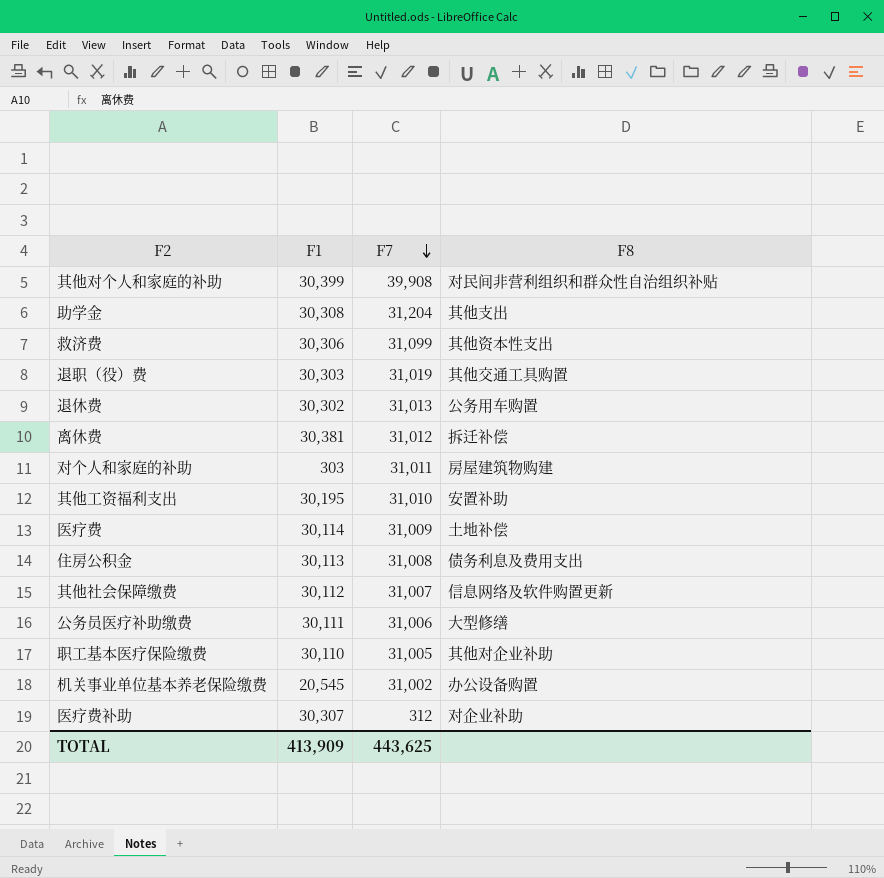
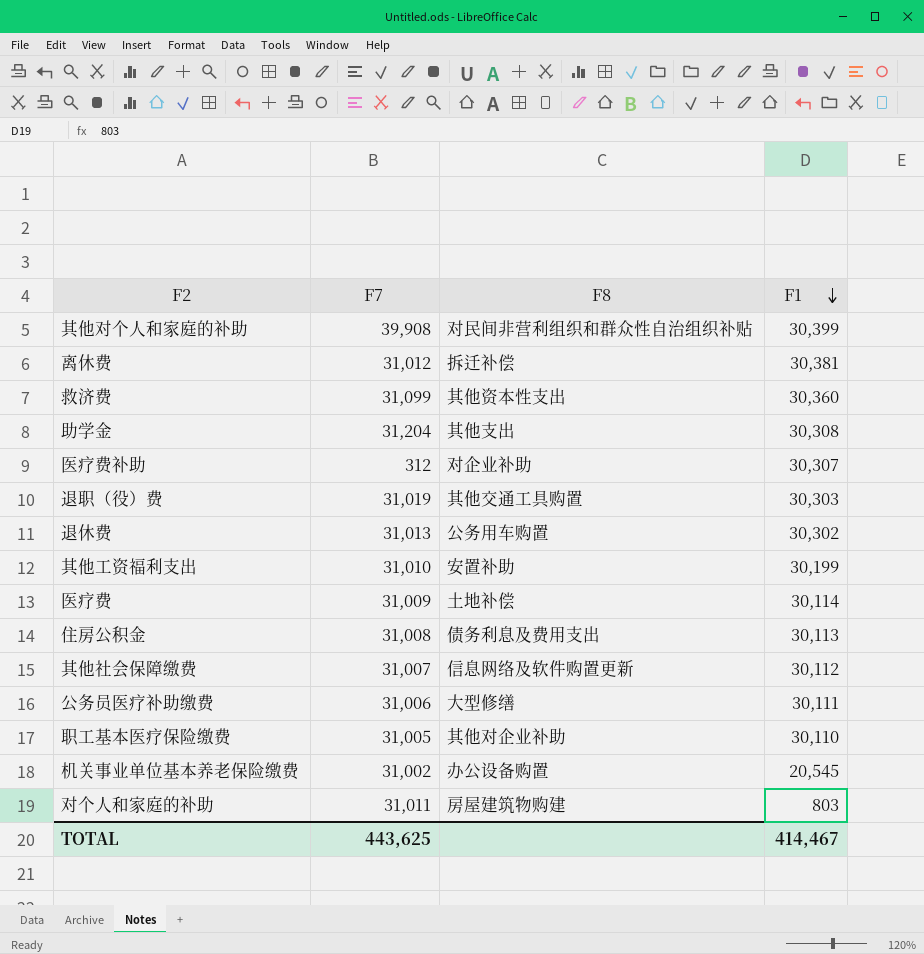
row order: F7 descending -> F1 descending
column F1 | position: 2 -> 4
救济费 | F1: 30,306 -> 30,360
其他工资福利支出 | F1: 30,195 -> 30,199
对个人和家庭的补助 | F1: 303 -> 803
TOTAL | F1: 413,909 -> 414,467

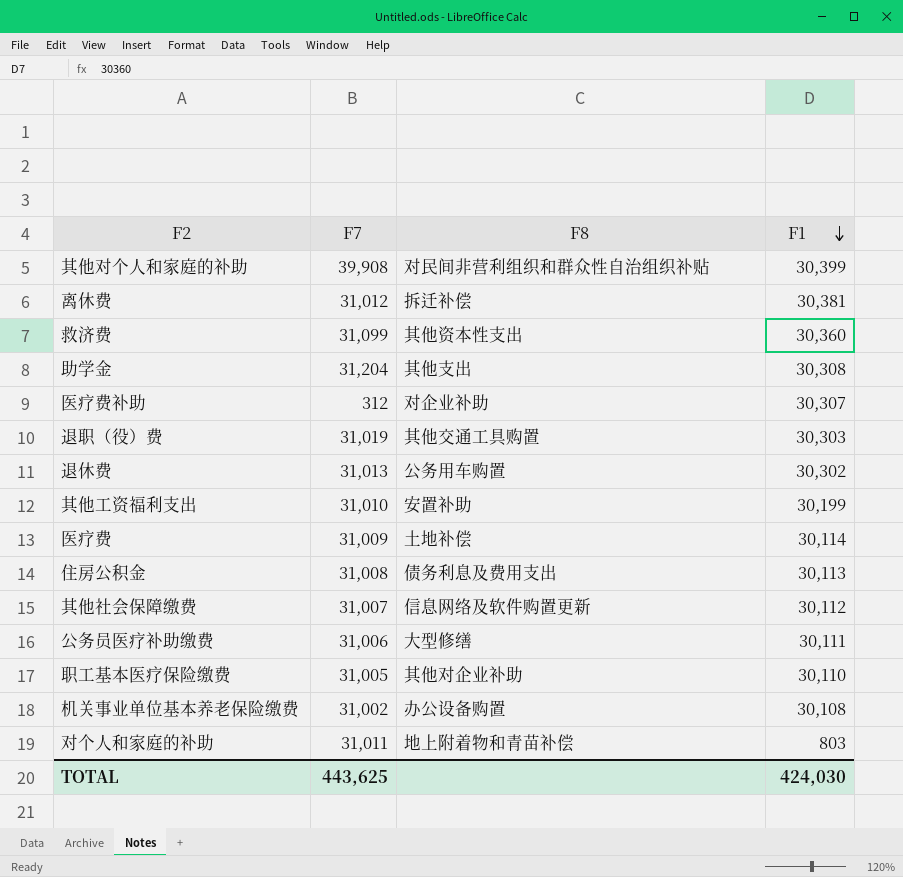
机关事业单位基本养老保险缴费 | F1: 20,545 -> 30,108
对个人和家庭的补助 | F8: 房屋建筑物购建 -> 地上附着物和青苗补偿
TOTAL | F1: 414,467 -> 424,030

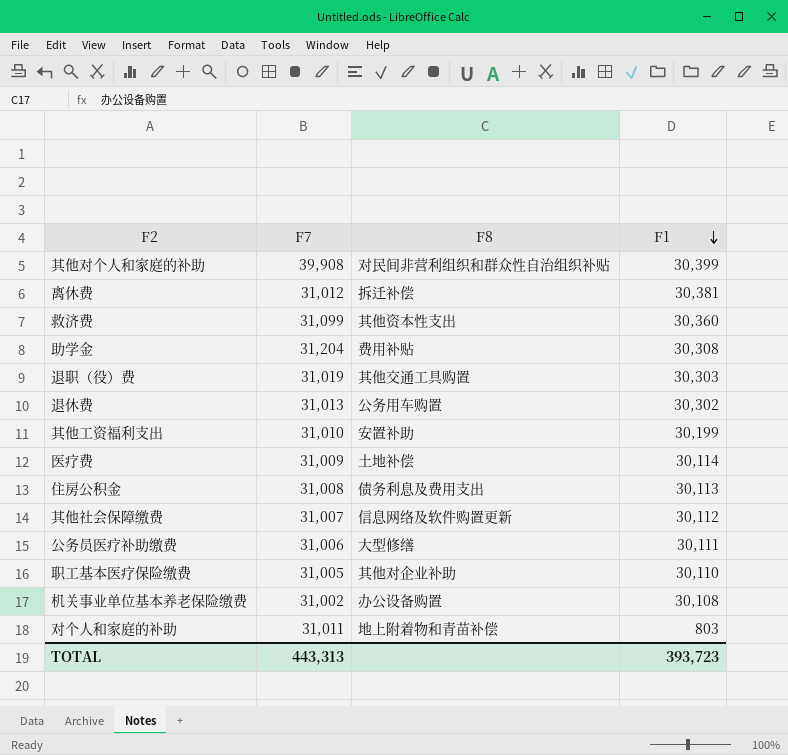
row 医疗费补助: 312 | 对企业补助 | 30,307 -> none
助学金 | F8: 其他支出 -> 费用补贴
TOTAL | F7: 443,625 -> 443,313
TOTAL | F1: 424,030 -> 393,723

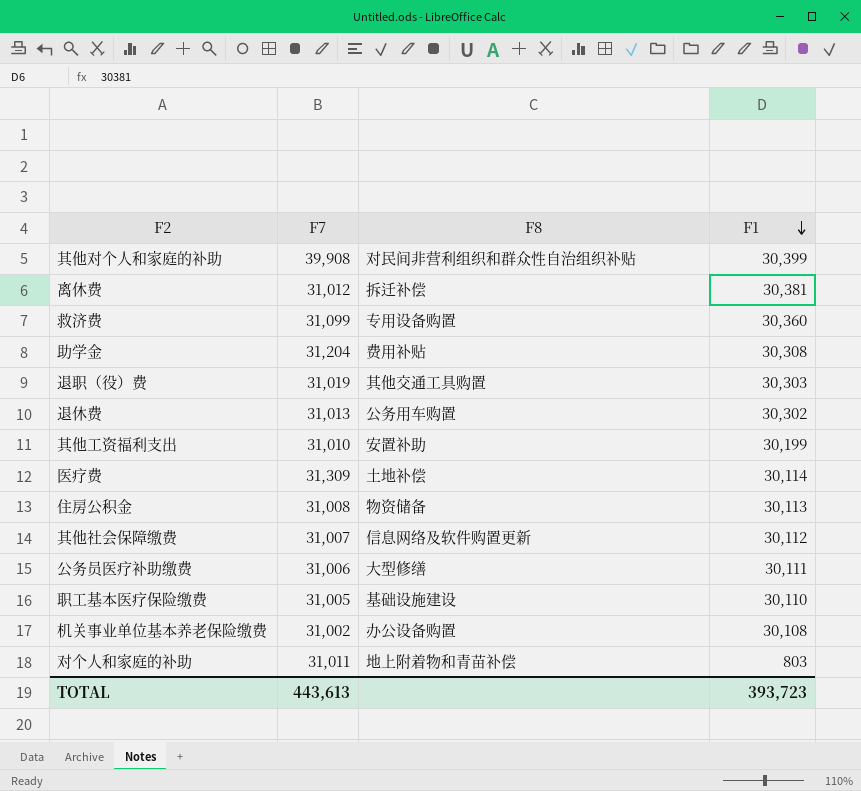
救济费 | F8: 其他资本性支出 -> 专用设备购置
医疗费 | F7: 31,009 -> 31,309
住房公积金 | F8: 债务利息及费用支出 -> 物资储备
职工基本医疗保险缴费 | F8: 其他对企业补助 -> 基础设施建设
TOTAL | F7: 443,313 -> 443,613

